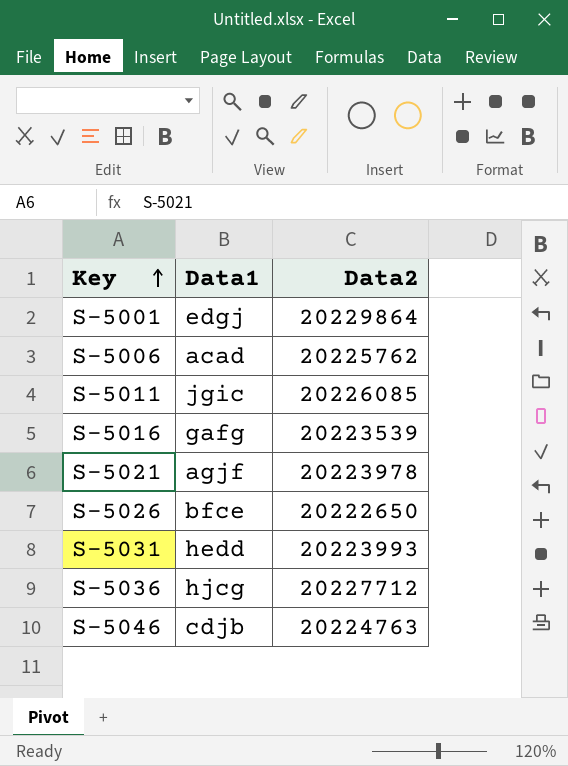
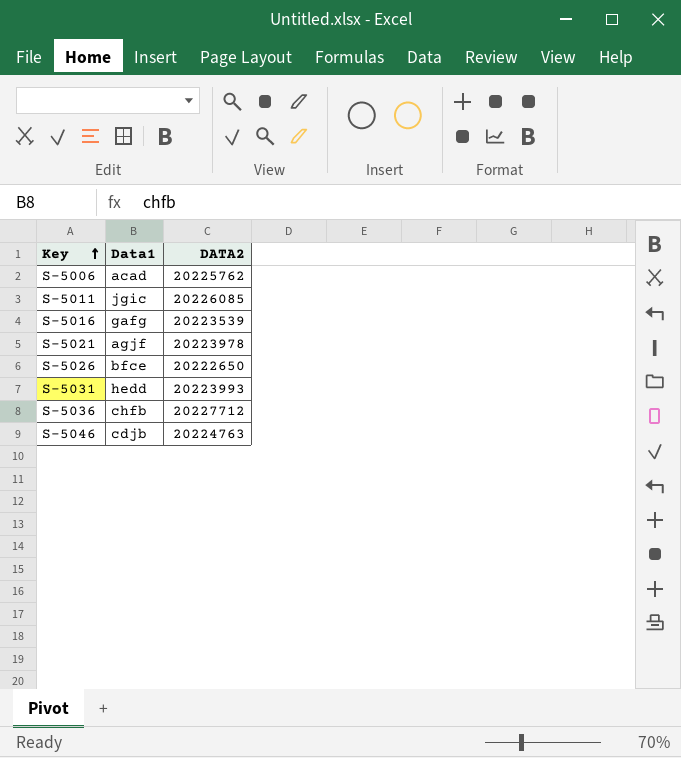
column name: Data2 -> DATA2
row S-5001: edgj | 20229864 -> none
S-5036 | Data1: hjcg -> chfb

